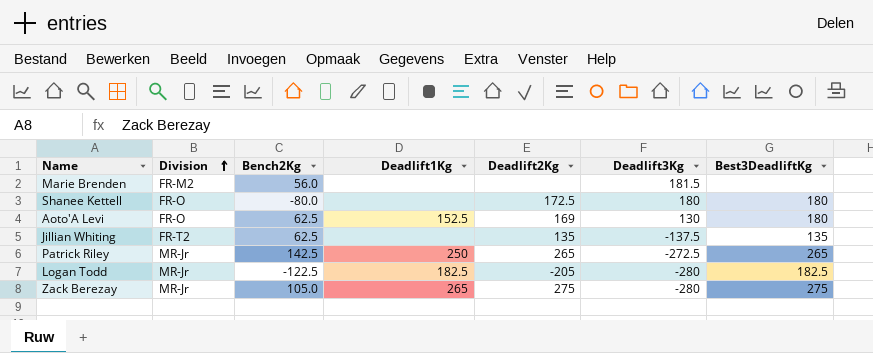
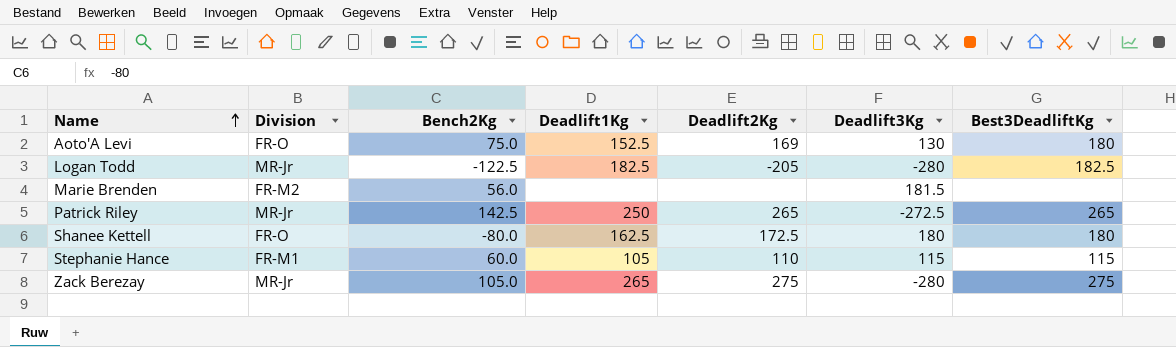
row order: Division ascending -> Name ascending
row Jillian Whiting: FR-T2 | 62.5 | none | 135 | -137.5 | 135 -> none
Aoto'A Levi | Bench2Kg: 62.5 -> 75.0
Shanee Kettell | Deadlift1Kg: none -> 162.5
row Stephanie Hance: none -> FR-M1 | 60.0 | 105 | 110 | 115 | 115

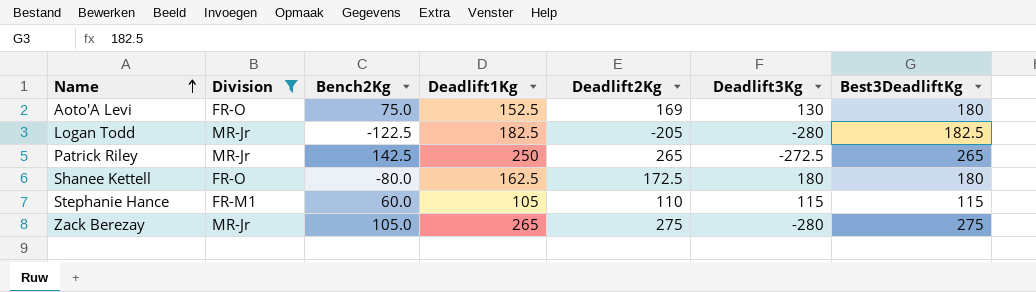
filter: none -> Division != FR-M2

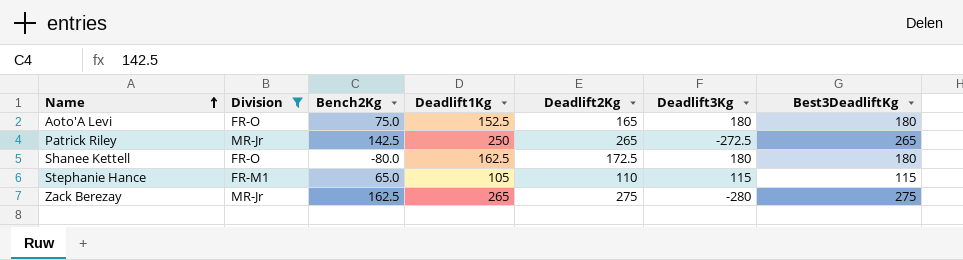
row Logan Todd: MR-Jr | -122.5 | 182.5 | -205 | -280 | 182.5 -> none
Aoto'A Levi | Deadlift2Kg: 169 -> 165
Aoto'A Levi | Deadlift3Kg: 130 -> 180
Stephanie Hance | Bench2Kg: 60.0 -> 65.0
Zack Berezay | Bench2Kg: 105.0 -> 162.5

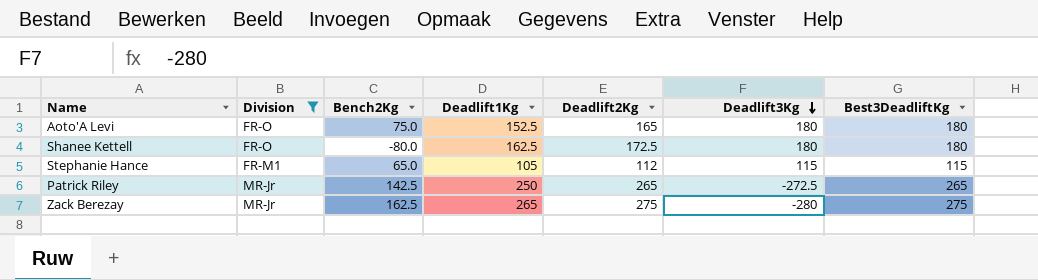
row order: Name ascending -> Deadlift3Kg descending
Stephanie Hance | Deadlift2Kg: 110 -> 112

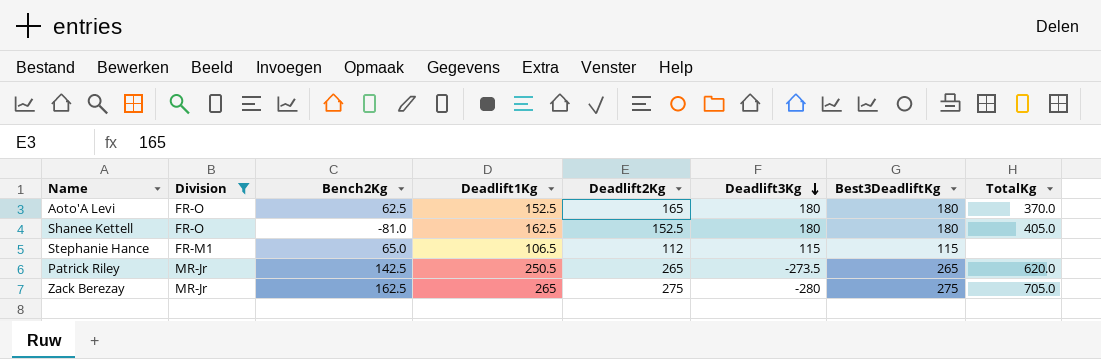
column TotalKg | position: none -> 8
Aoto'A Levi | Bench2Kg: 75.0 -> 62.5
Shanee Kettell | Bench2Kg: -80.0 -> -81.0
Shanee Kettell | Deadlift2Kg: 172.5 -> 152.5
Stephanie Hance | Deadlift1Kg: 105 -> 106.5
Patrick Riley | Deadlift1Kg: 250 -> 250.5
Patrick Riley | Deadlift3Kg: -272.5 -> -273.5

